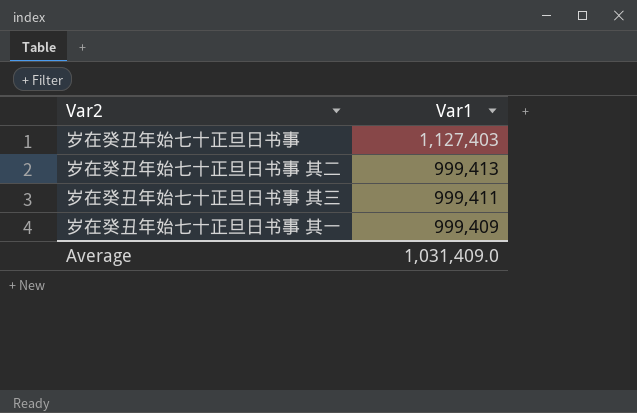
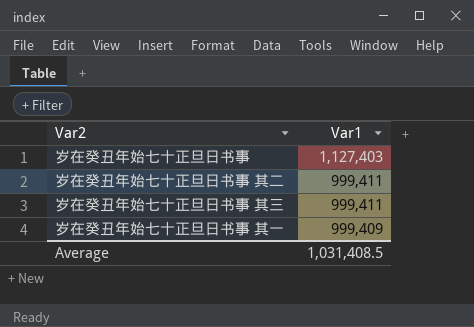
岁在癸丑年始七十正旦日书事 其二 | Var1: 999,413 -> 999,411
Average | Var1: 1,031,409.0 -> 1,031,408.5

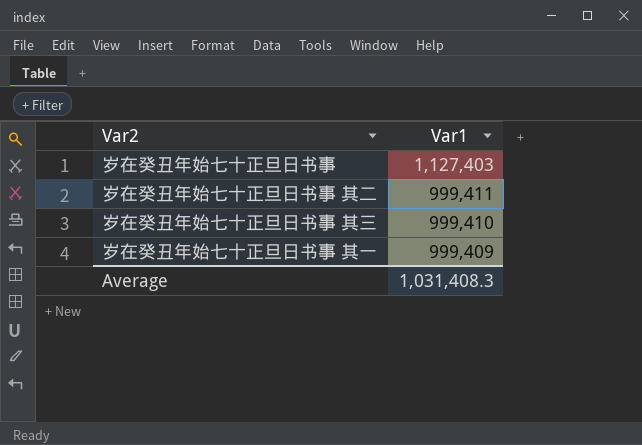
岁在癸丑年始七十正旦日书事 其三 | Var1: 999,411 -> 999,410
Average | Var1: 1,031,408.5 -> 1,031,408.3

